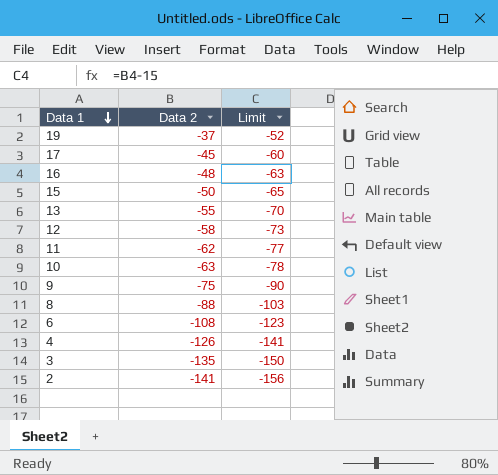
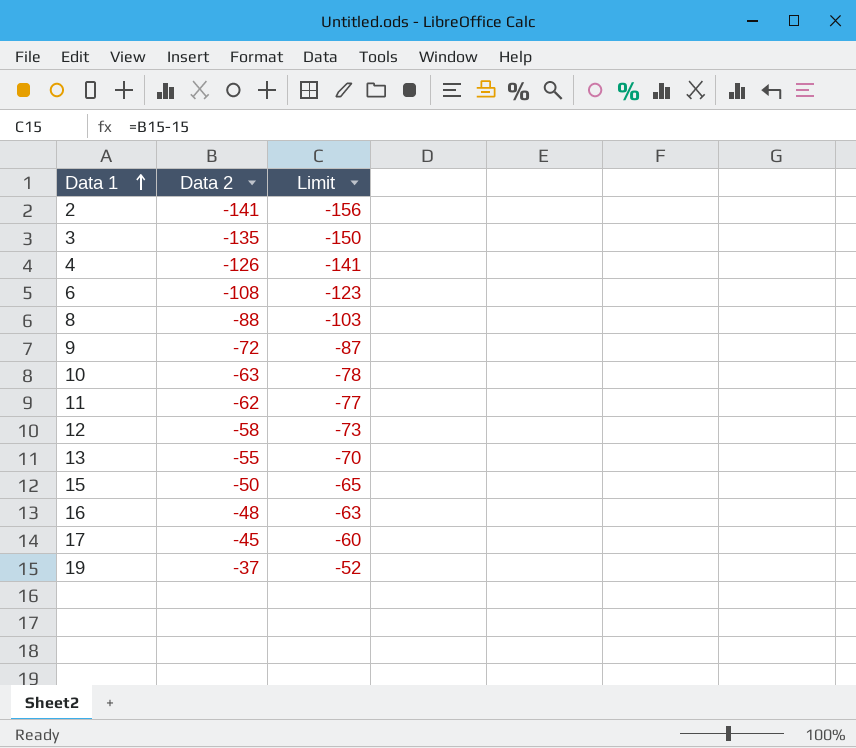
row order: Data 1 descending -> Data 1 ascending
9 | Data 2: -75 -> -72
9 | Limit: -90 -> -87

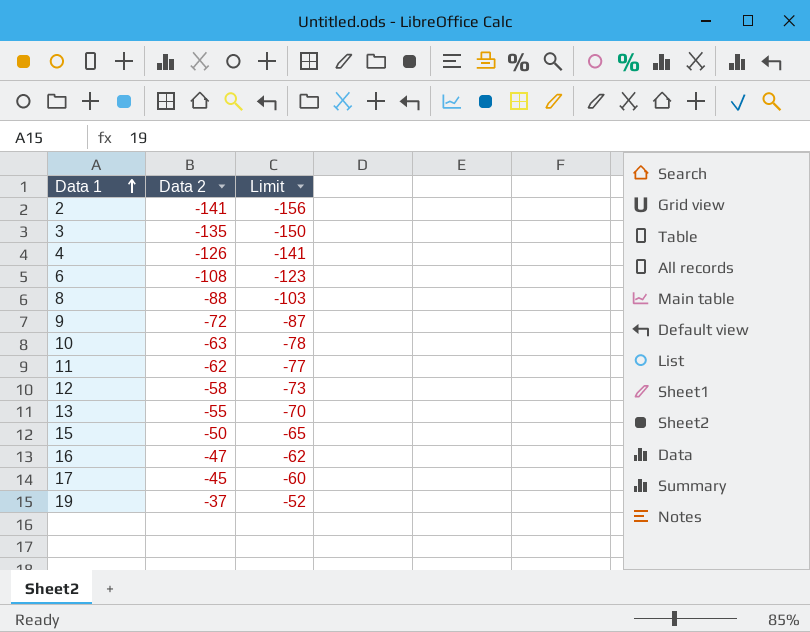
16 | Data 2: -48 -> -47
16 | Limit: -63 -> -62

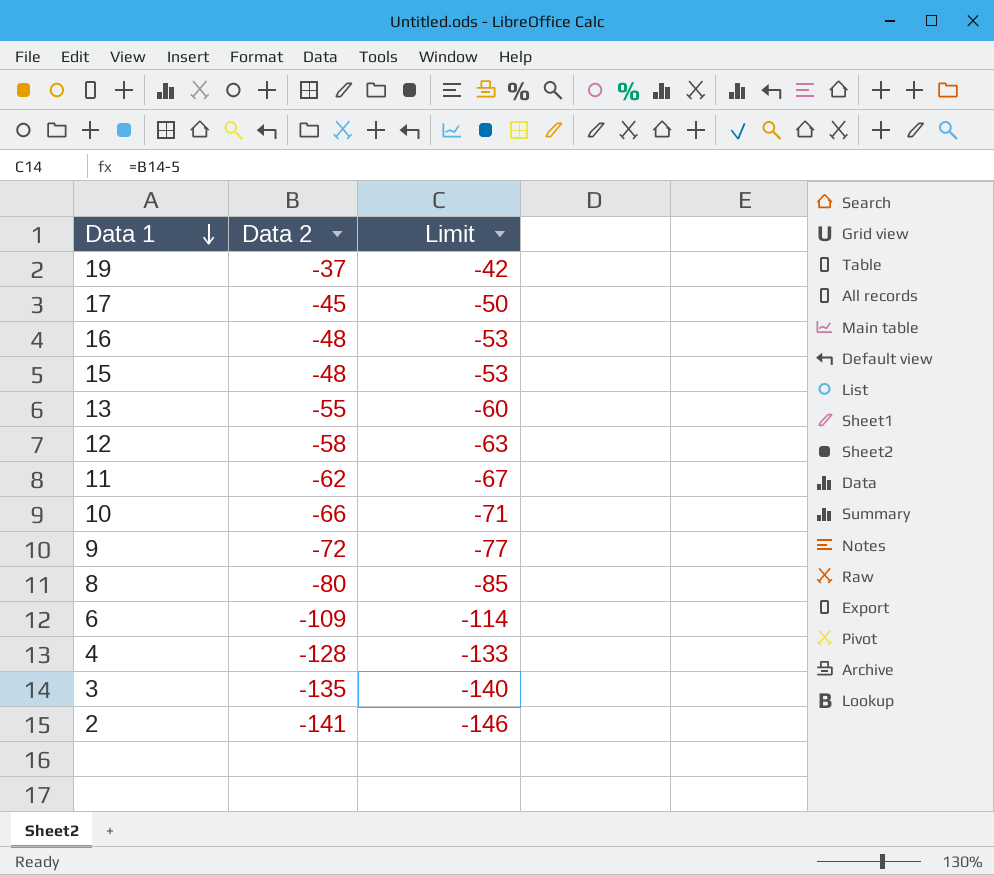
row order: Data 1 ascending -> Data 1 descending
column Limit | formula: [Data 2] - 15 -> [Data 2] - 5
16 | Data 2: -47 -> -48
15 | Data 2: -50 -> -48
10 | Data 2: -63 -> -66
8 | Data 2: -88 -> -80
6 | Data 2: -108 -> -109
4 | Data 2: -126 -> -128

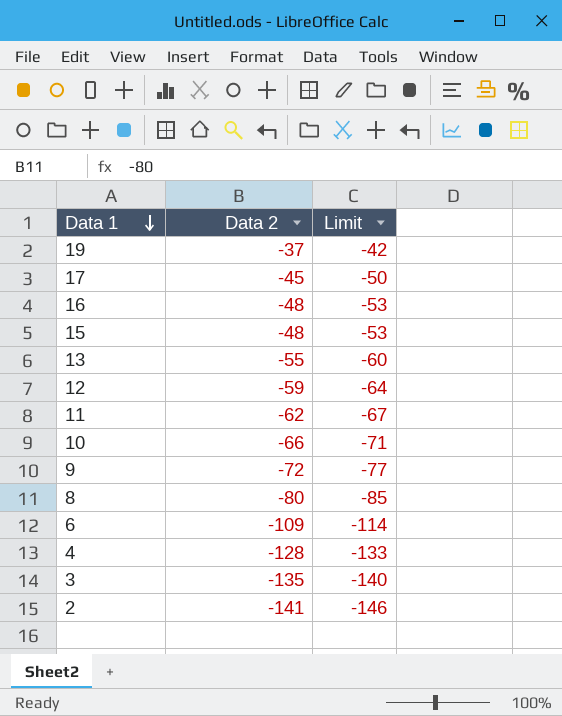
12 | Data 2: -58 -> -59
12 | Limit: -63 -> -64

